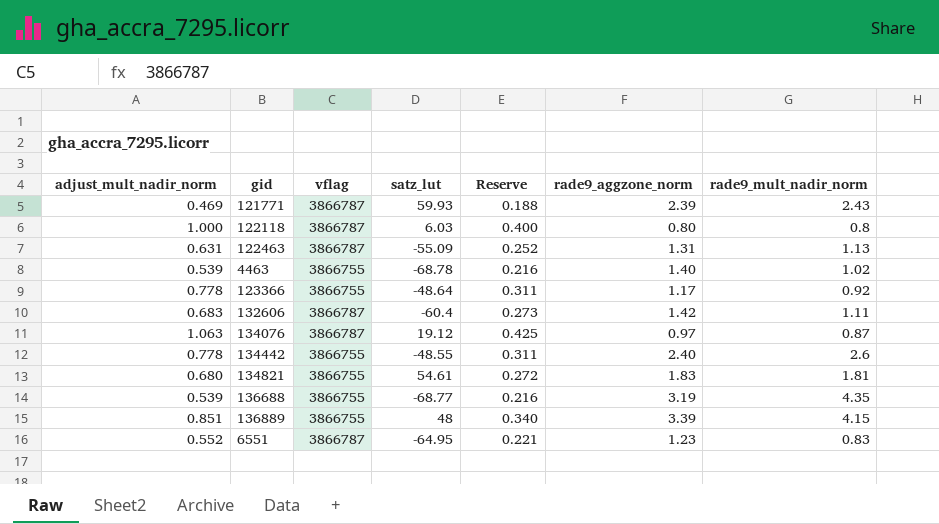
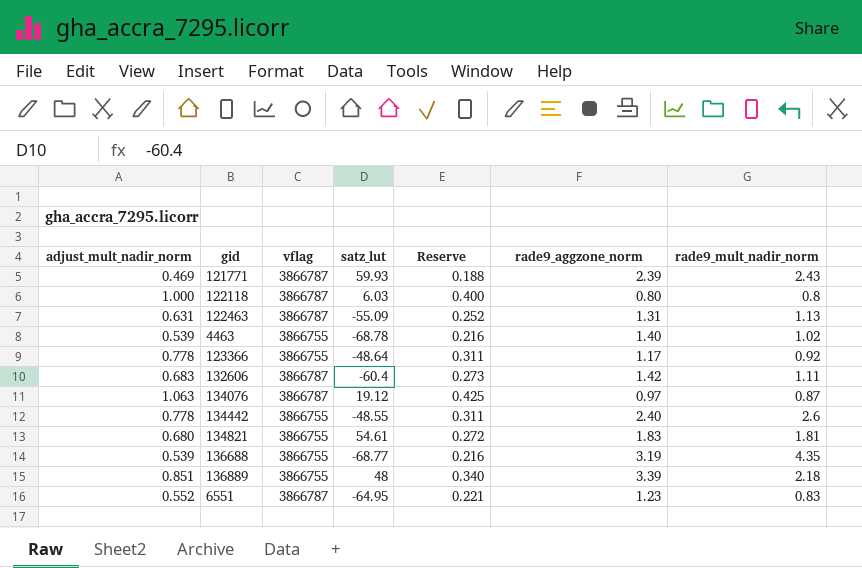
136889 | rade9_mult_nadir_norm: 4.15 -> 2.18

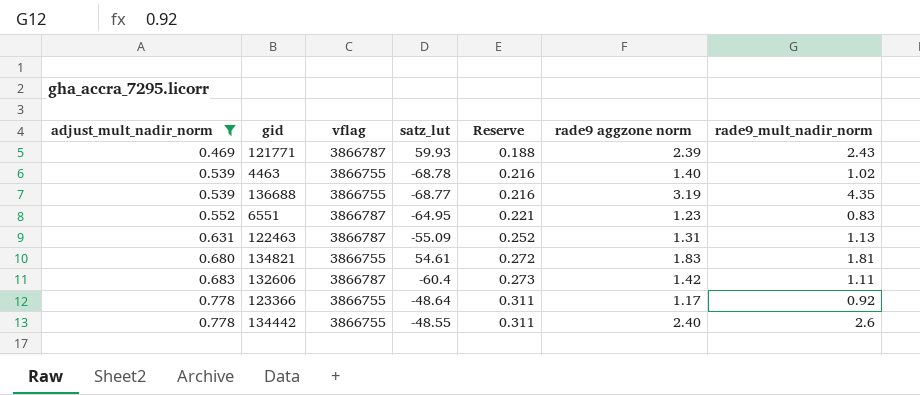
filter: none -> adjust_mult_nadir_norm <= 0.778
row order: none -> adjust_mult_nadir_norm ascending
column name: rade9_aggzone_norm -> rade9 aggzone norm

